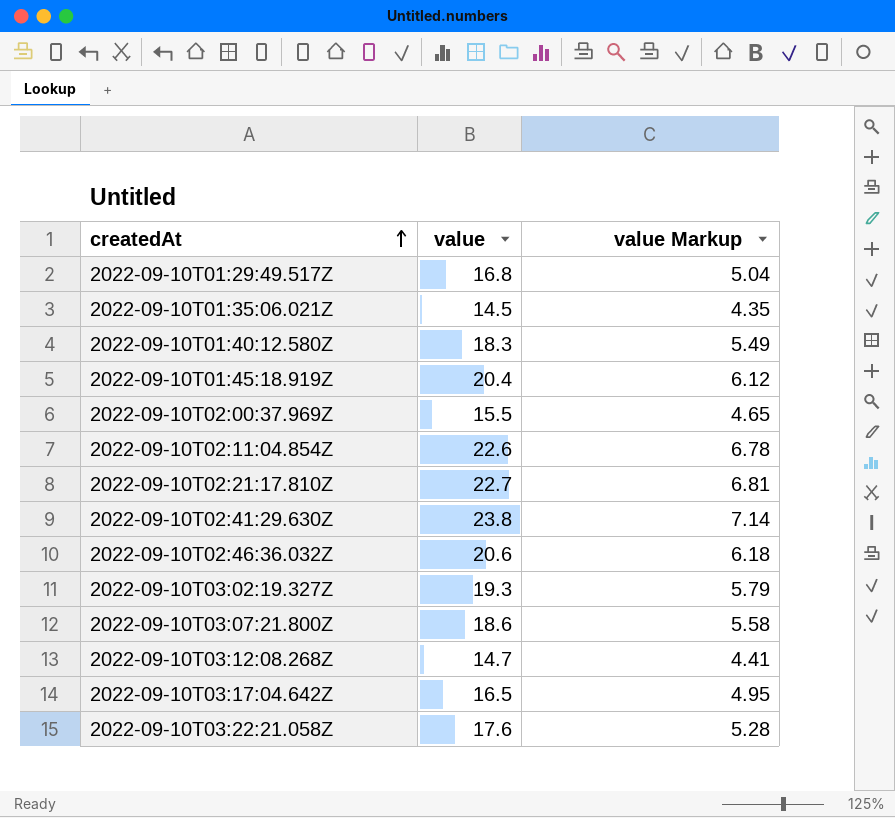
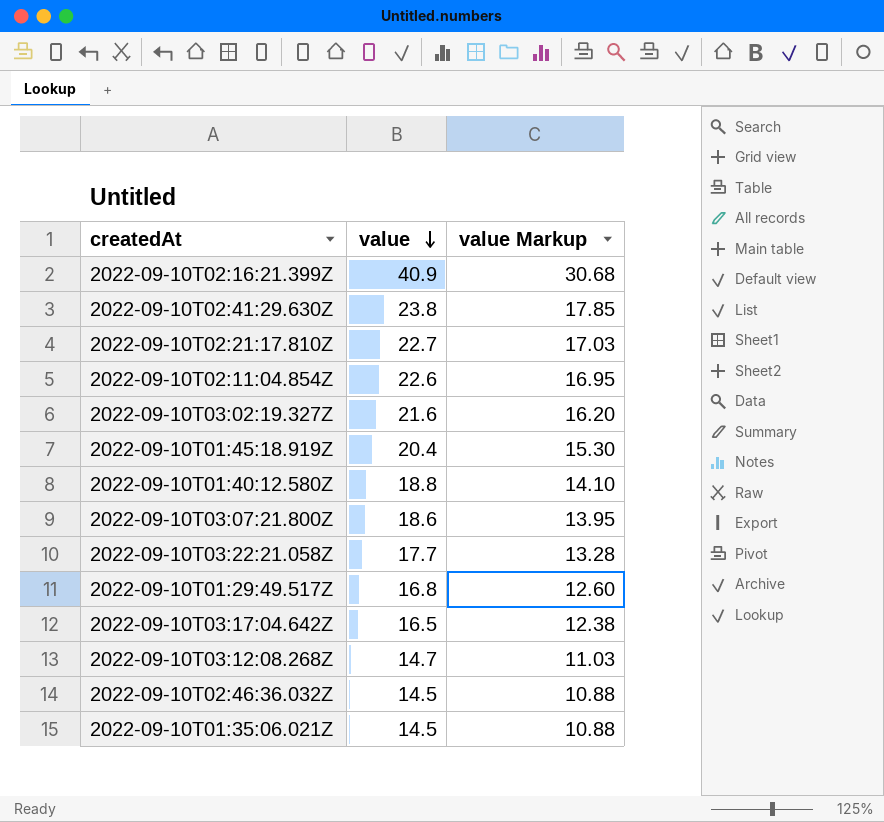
row order: createdAt ascending -> value descending
column value Markup | formula: [value] * 0.3 -> [value] * 0.75
row 2022-09-10T02:00:37.969Z: 15.5 | 4.65 -> none
row 2022-09-10T02:16:21.399Z: none -> 40.9 | 30.68
2022-09-10T03:02:19.327Z | value: 19.3 -> 21.6
2022-09-10T01:40:12.580Z | value: 18.3 -> 18.8
2022-09-10T03:22:21.058Z | value: 17.6 -> 17.7
2022-09-10T02:46:36.032Z | value: 20.6 -> 14.5

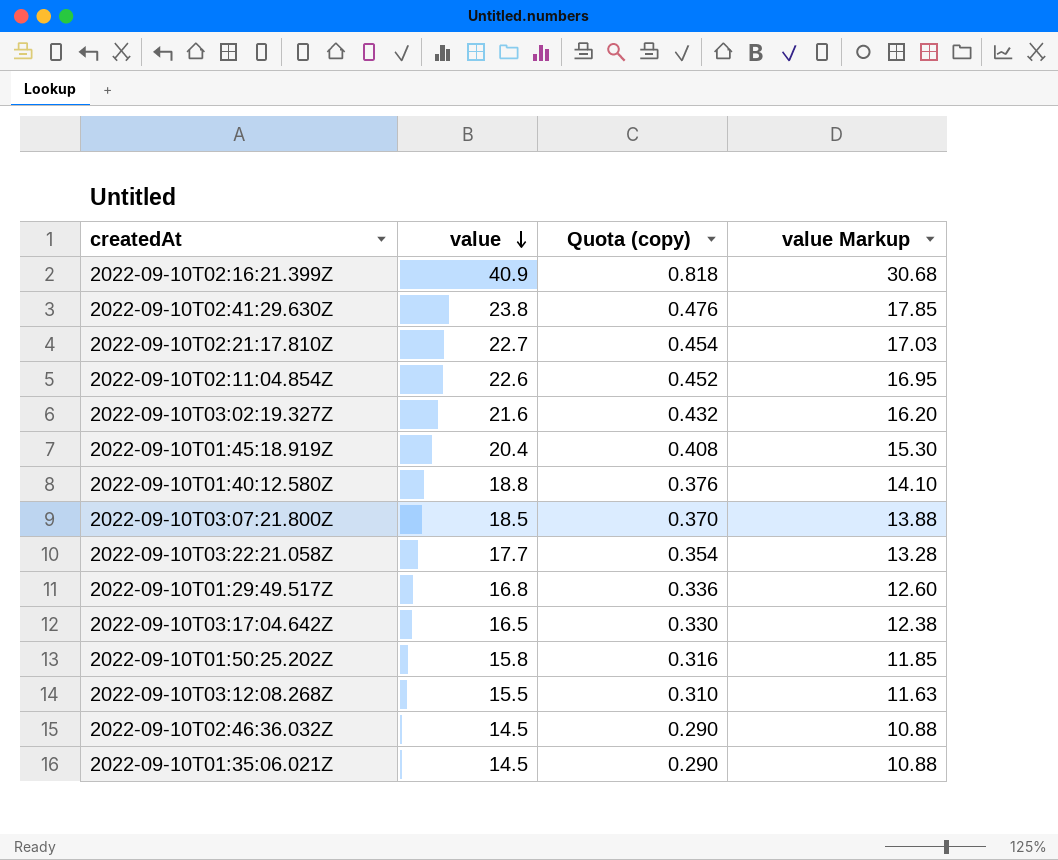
column Quota (copy) | formula: none -> [value] * 0.02
2022-09-10T03:07:21.800Z | value: 18.6 -> 18.5
2022-09-10T03:07:21.800Z | value Markup: 13.95 -> 13.88
row 2022-09-10T01:50:25.202Z: none -> 15.8 | 0.316 | 11.85
2022-09-10T03:12:08.268Z | value: 14.7 -> 15.5
2022-09-10T03:12:08.268Z | value Markup: 11.03 -> 11.63

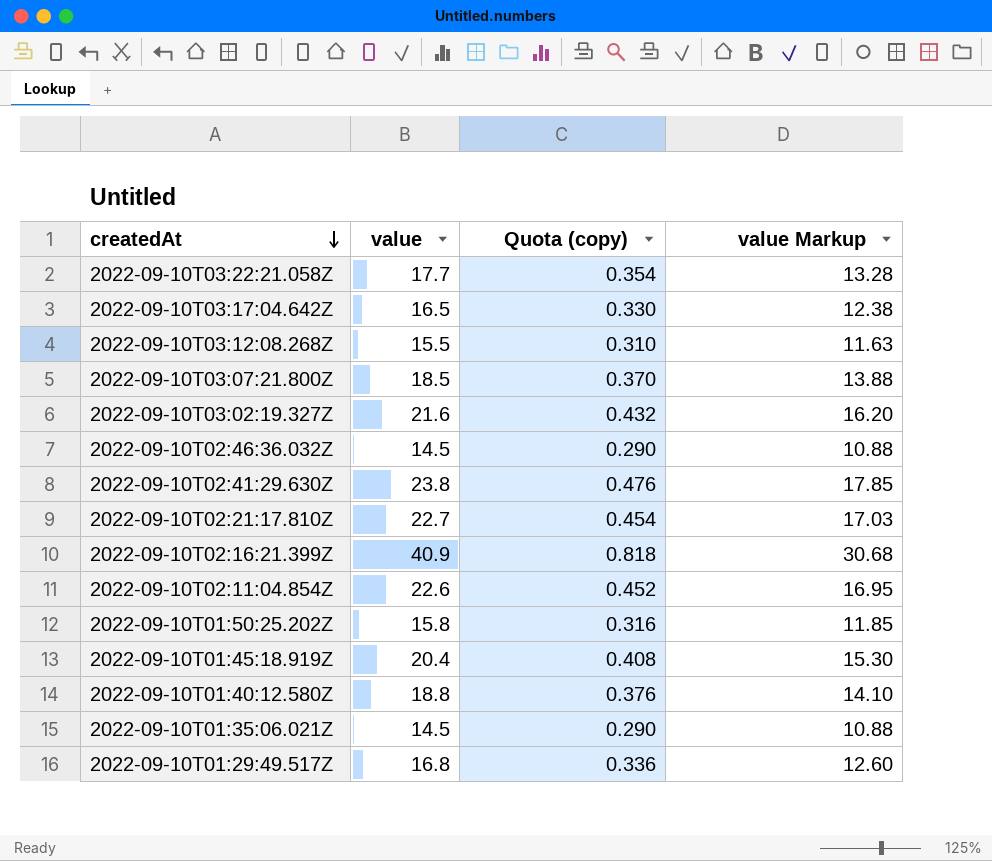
row order: value descending -> createdAt descending

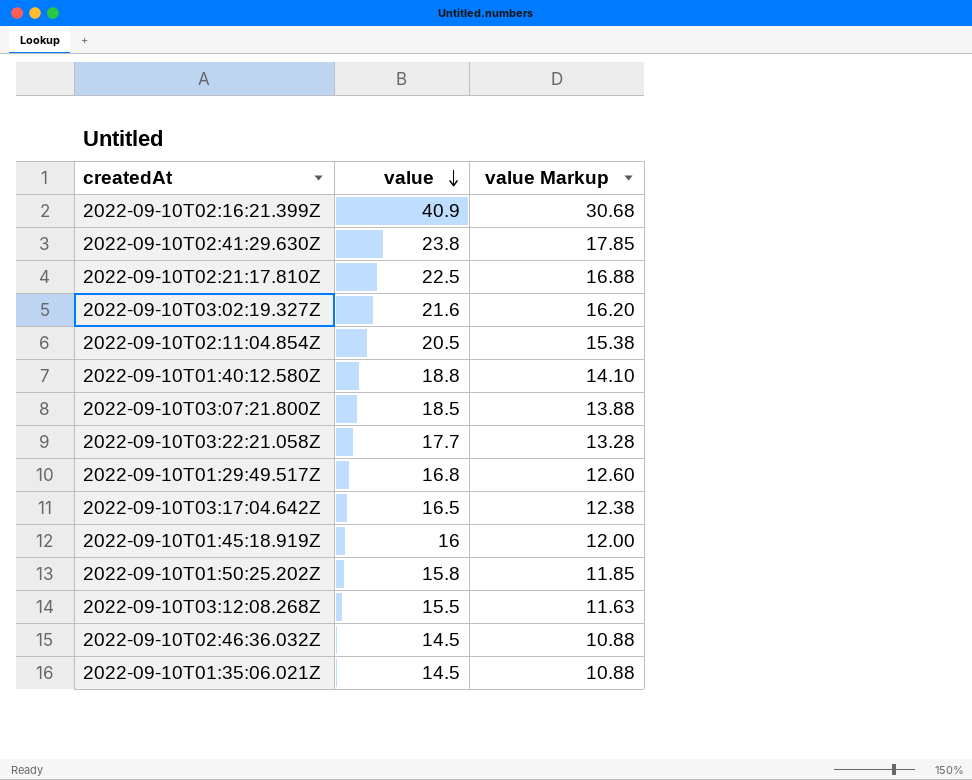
row order: createdAt descending -> value descending
column Quota (copy) | formula: [value] * 0.02 -> none
2022-09-10T02:21:17.810Z | value: 22.7 -> 22.5
2022-09-10T02:21:17.810Z | value Markup: 17.03 -> 16.88
2022-09-10T02:11:04.854Z | value: 22.6 -> 20.5
2022-09-10T02:11:04.854Z | value Markup: 16.95 -> 15.38
2022-09-10T01:45:18.919Z | value: 20.4 -> 16
2022-09-10T01:45:18.919Z | value Markup: 15.30 -> 12.00

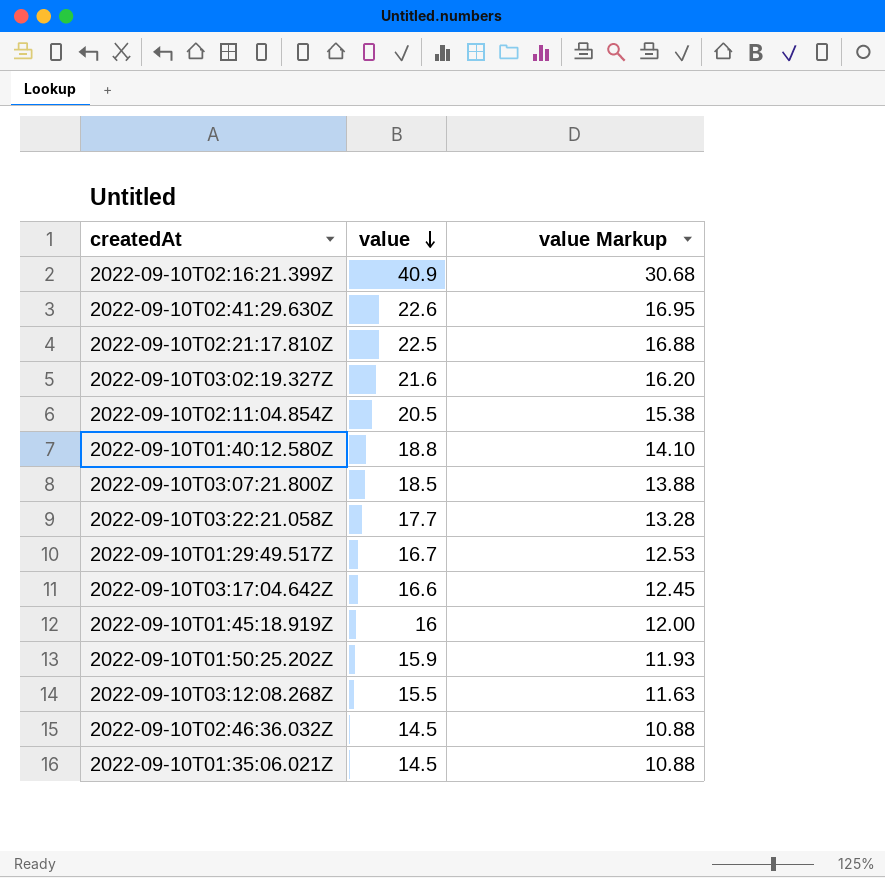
2022-09-10T02:41:29.630Z | value: 23.8 -> 22.6
2022-09-10T02:41:29.630Z | value Markup: 17.85 -> 16.95
2022-09-10T01:29:49.517Z | value: 16.8 -> 16.7
2022-09-10T01:29:49.517Z | value Markup: 12.60 -> 12.53
2022-09-10T03:17:04.642Z | value: 16.5 -> 16.6
2022-09-10T03:17:04.642Z | value Markup: 12.38 -> 12.45
2022-09-10T01:50:25.202Z | value: 15.8 -> 15.9
2022-09-10T01:50:25.202Z | value Markup: 11.85 -> 11.93

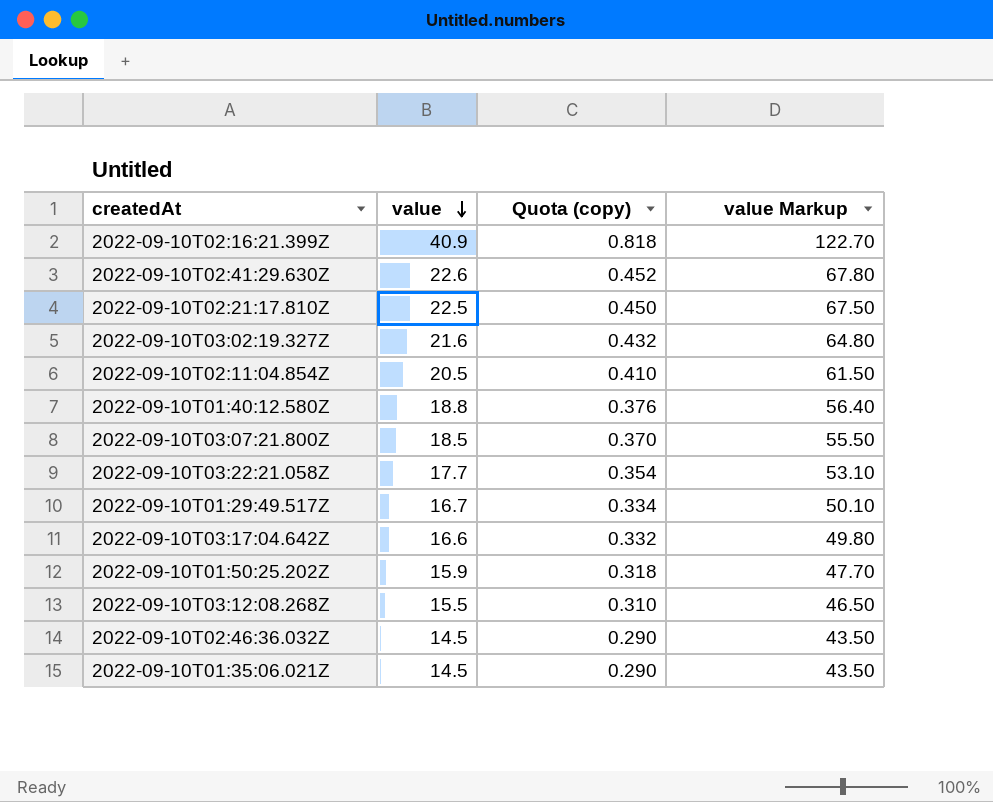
column Quota (copy) | formula: none -> [value] * 0.02
column value Markup | formula: [value] * 0.75 -> [value] * 3
row 2022-09-10T01:45:18.919Z: 16 | 12.00 -> none

